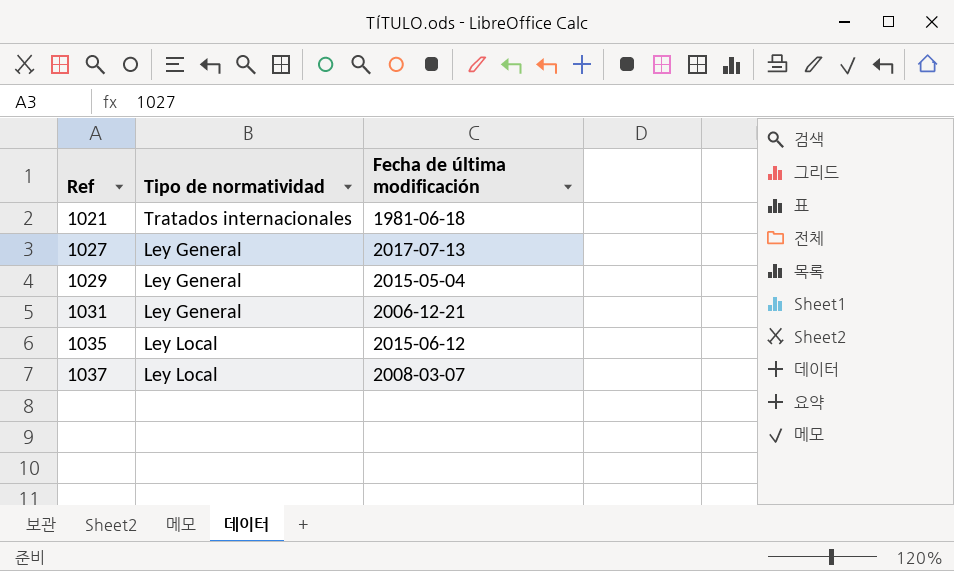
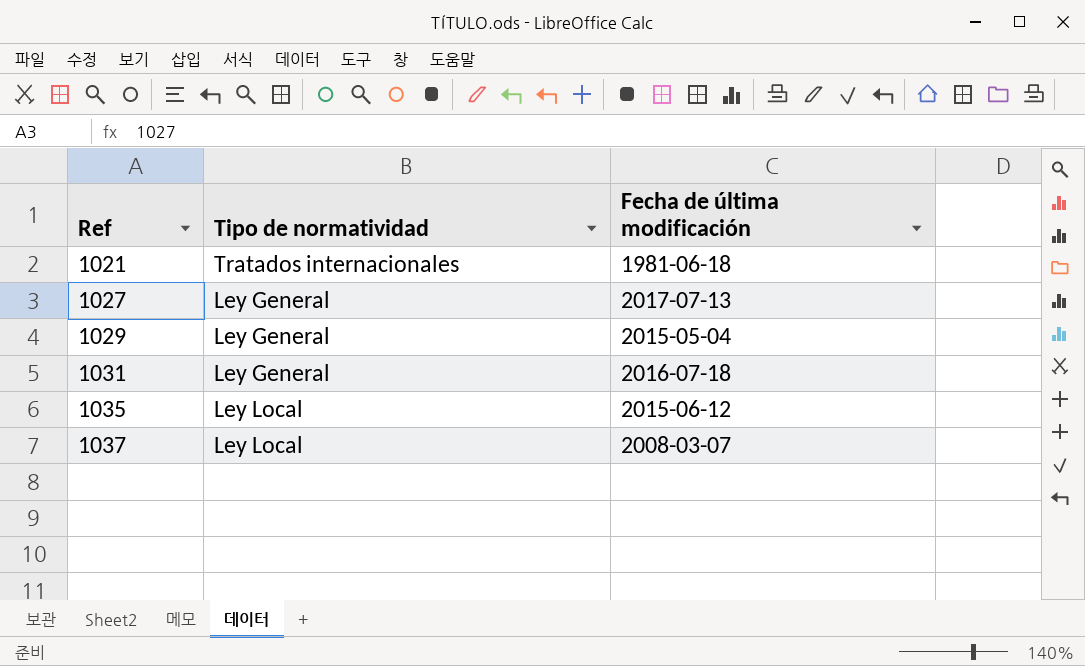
1031 | Fecha de última modificación: 2006-12-21 -> 2016-07-18

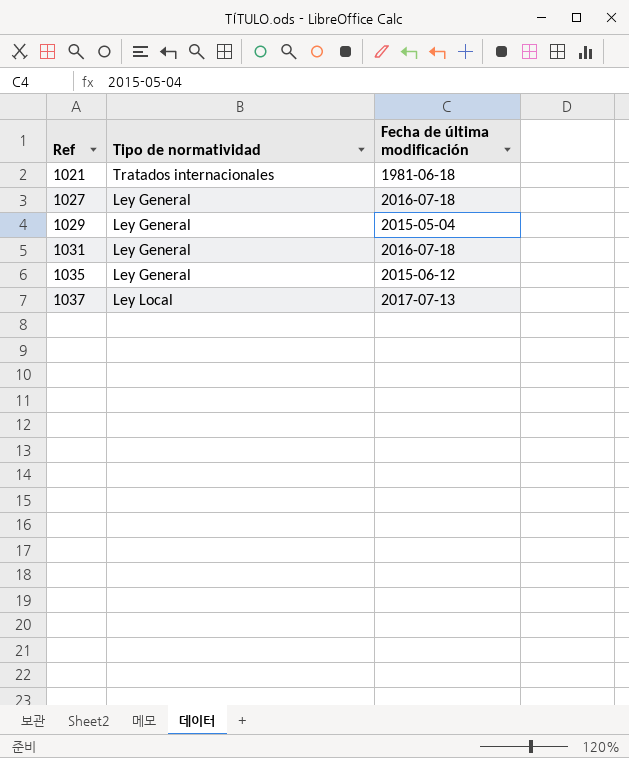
1027 | Fecha de última modificación: 2017-07-13 -> 2016-07-18
1035 | Tipo de normatividad: Ley Local -> Ley General
1037 | Fecha de última modificación: 2008-03-07 -> 2017-07-13

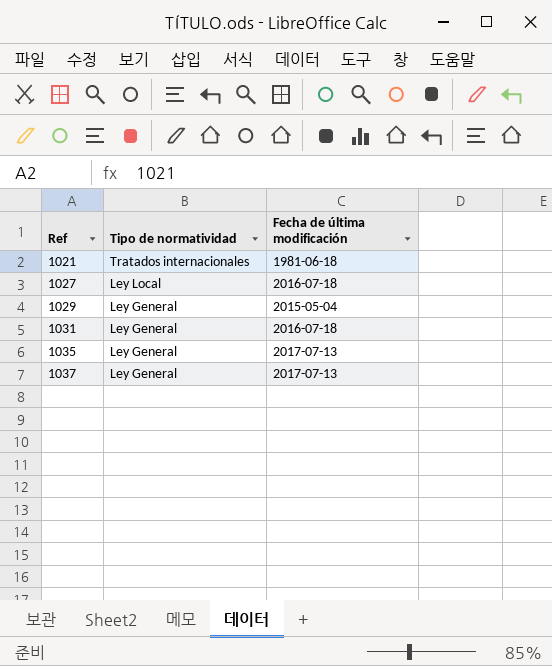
1027 | Tipo de normatividad: Ley General -> Ley Local
1035 | Fecha de última modificación: 2015-06-12 -> 2017-07-13
1037 | Tipo de normatividad: Ley Local -> Ley General

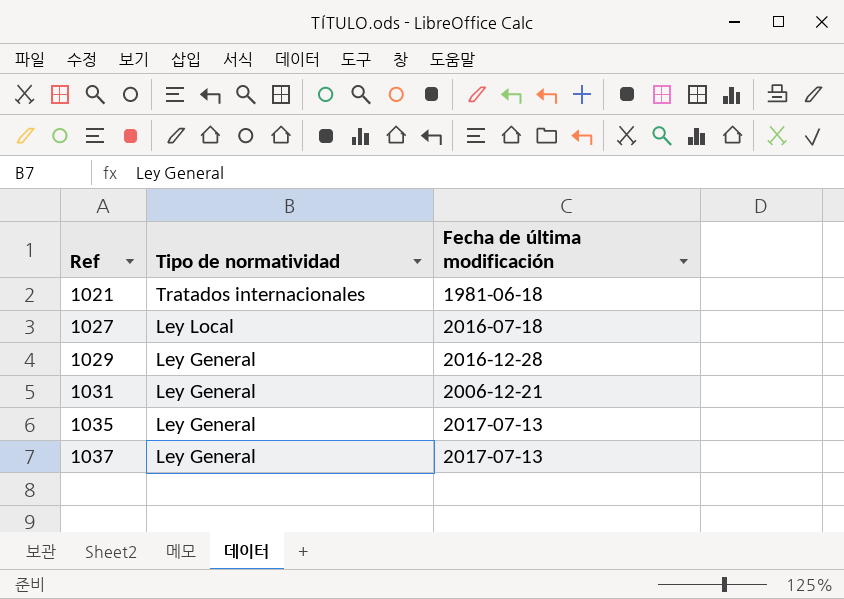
1029 | Fecha de última modificación: 2015-05-04 -> 2016-12-28
1031 | Fecha de última modificación: 2016-07-18 -> 2006-12-21

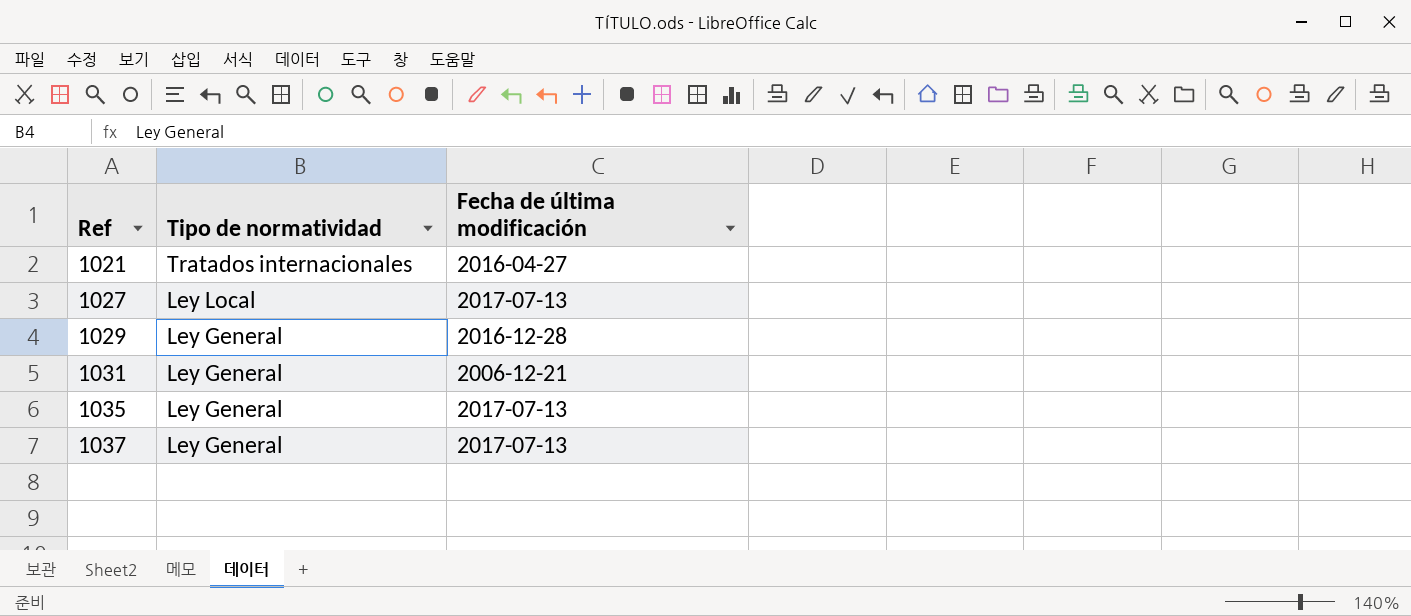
1021 | Fecha de última modificación: 1981-06-18 -> 2016-04-27
1027 | Fecha de última modificación: 2016-07-18 -> 2017-07-13

